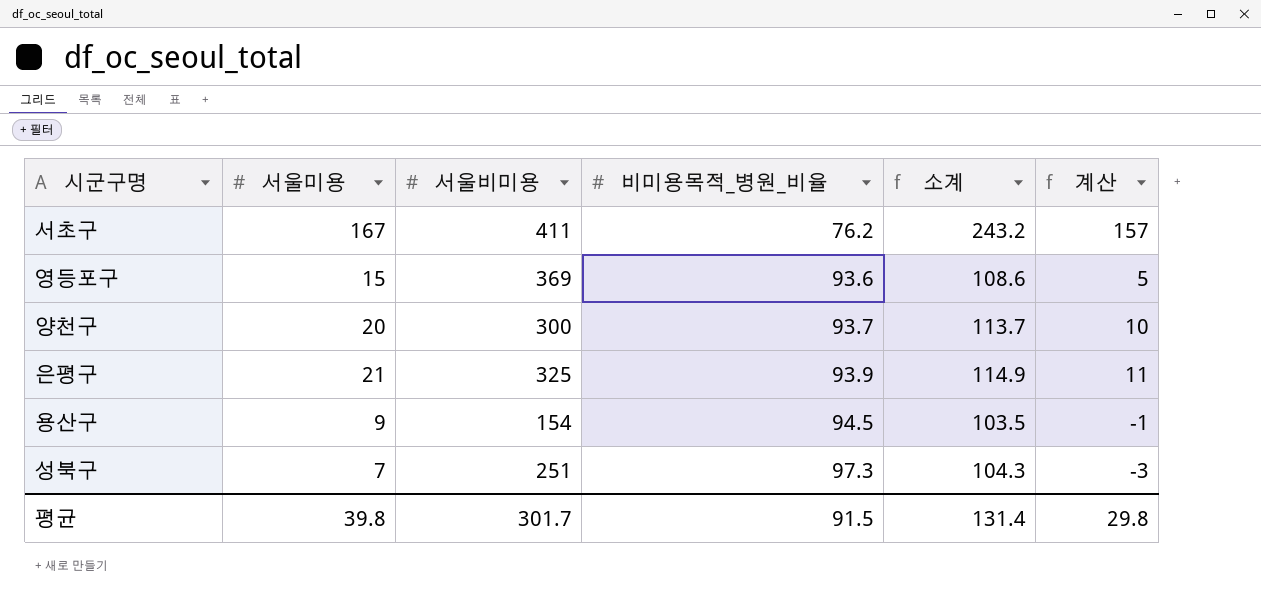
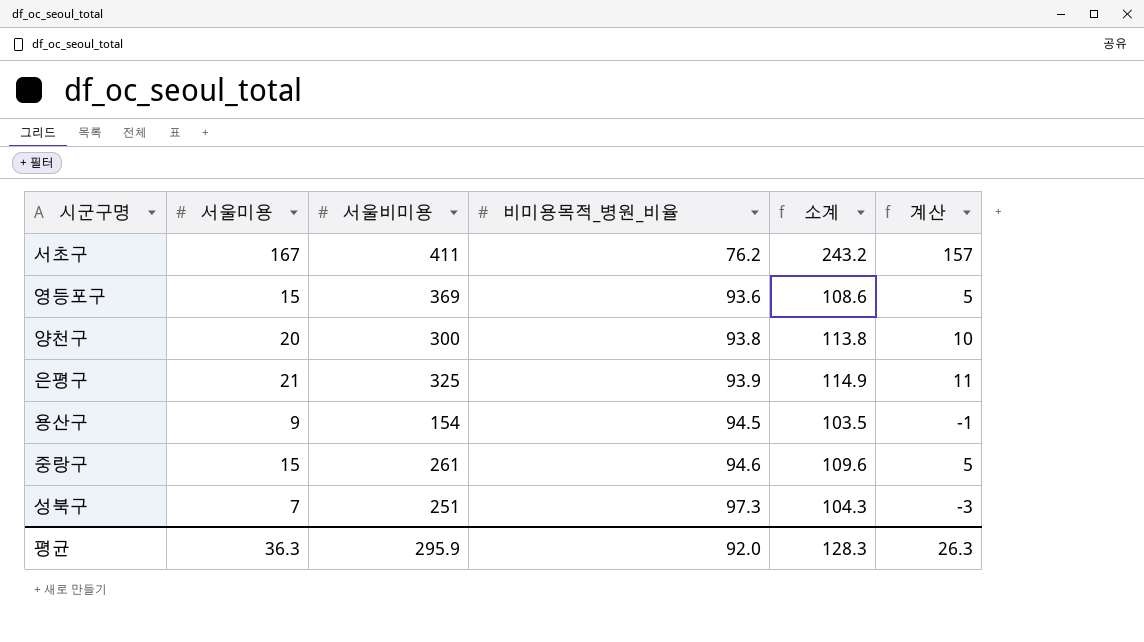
양천구 | 비미용목적_병원_비율: 93.7 -> 93.8
양천구 | 소계: 113.7 -> 113.8
row 중랑구: none -> 15 | 261 | 94.6 | 109.6 | 5
평균 | 서울미용: 39.8 -> 36.3
평균 | 서울비미용: 301.7 -> 295.9
평균 | 비미용목적_병원_비율: 91.5 -> 92.0
평균 | 소계: 131.4 -> 128.3
평균 | 계산: 29.8 -> 26.3

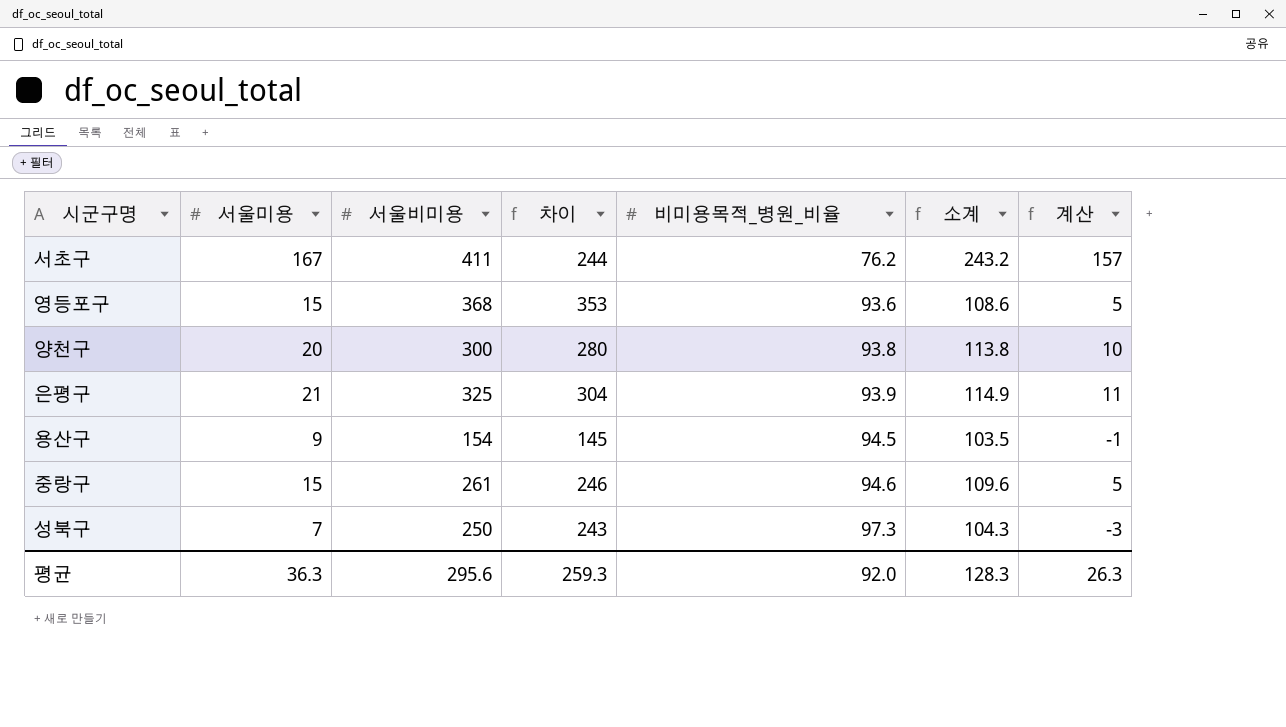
column 차이 | formula: none -> [서울비미용] - [서울미용]
영등포구 | 서울비미용: 369 -> 368
성북구 | 서울비미용: 251 -> 250
평균 | 서울비미용: 295.9 -> 295.6

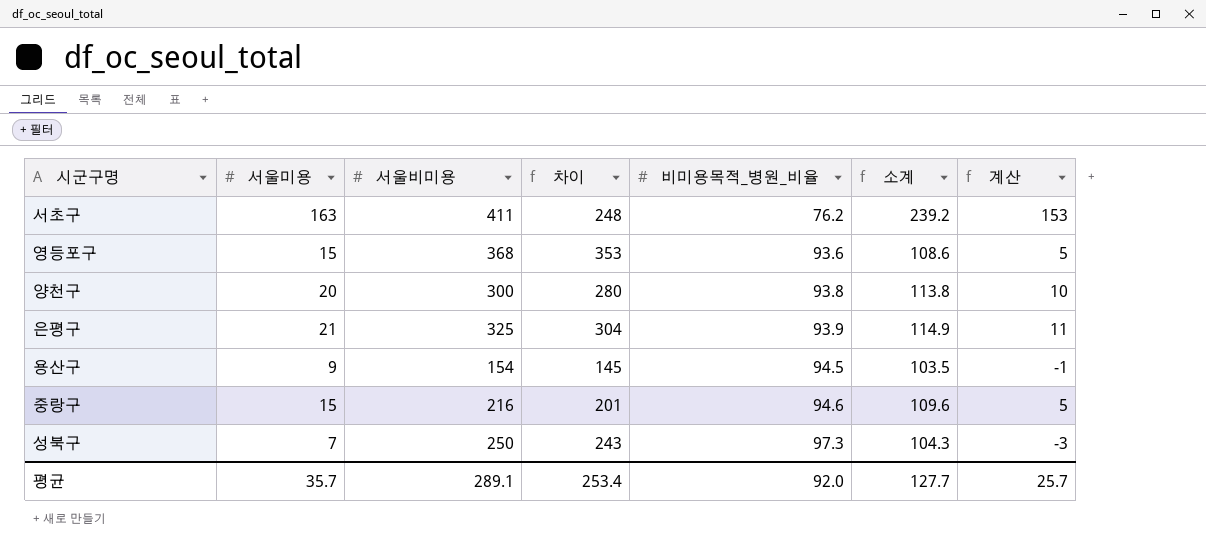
서초구 | 서울미용: 167 -> 163
서초구 | 차이: 244 -> 248
서초구 | 소계: 243.2 -> 239.2
서초구 | 계산: 157 -> 153
중랑구 | 서울비미용: 261 -> 216
중랑구 | 차이: 246 -> 201
평균 | 서울미용: 36.3 -> 35.7
평균 | 서울비미용: 295.6 -> 289.1
평균 | 차이: 259.3 -> 253.4
평균 | 소계: 128.3 -> 127.7
평균 | 계산: 26.3 -> 25.7

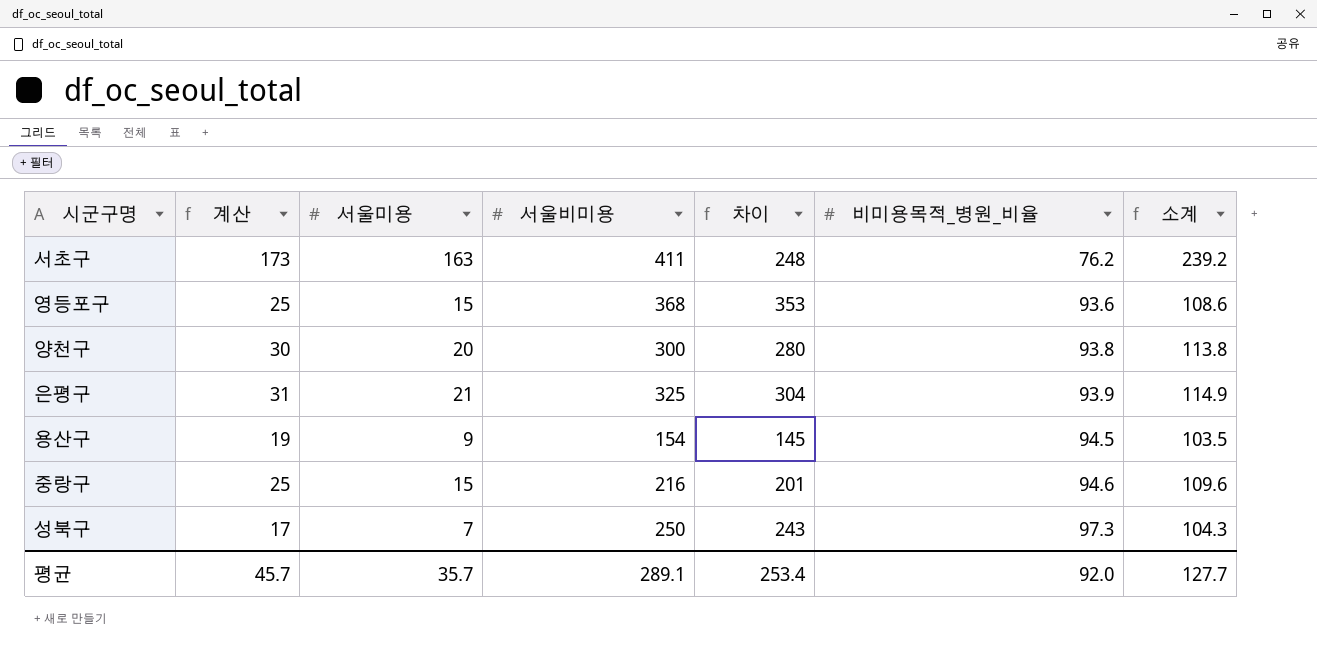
column 계산 | formula: [서울미용] - 10 -> [서울미용] + 10
column 계산 | position: 7 -> 2
평균 | 계산: 25.7 -> 45.7

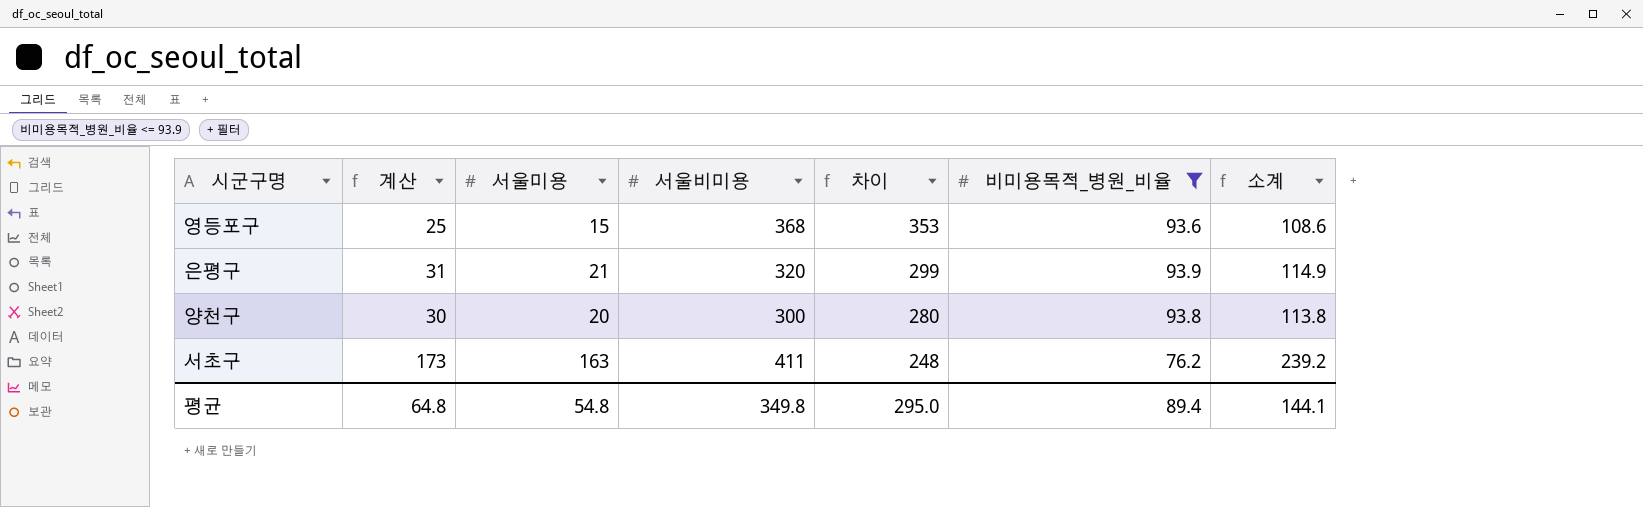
filter: none -> 비미용목적_병원_비율 <= 93.9
row order: 비미용목적_병원_비율 ascending -> 차이 descending
은평구 | 서울비미용: 325 -> 320
은평구 | 차이: 304 -> 299
평균 | 계산: 45.7 -> 64.8
평균 | 서울미용: 35.7 -> 54.8
평균 | 서울비미용: 289.1 -> 349.8
평균 | 차이: 253.4 -> 295.0
평균 | 비미용목적_병원_비율: 92.0 -> 89.4
평균 | 소계: 127.7 -> 144.1

